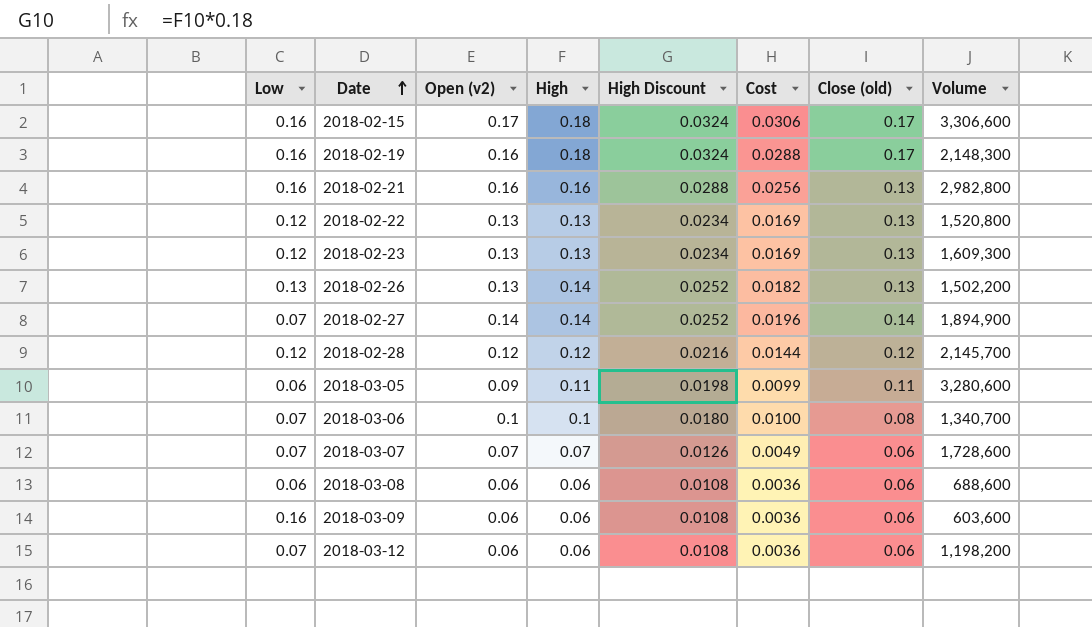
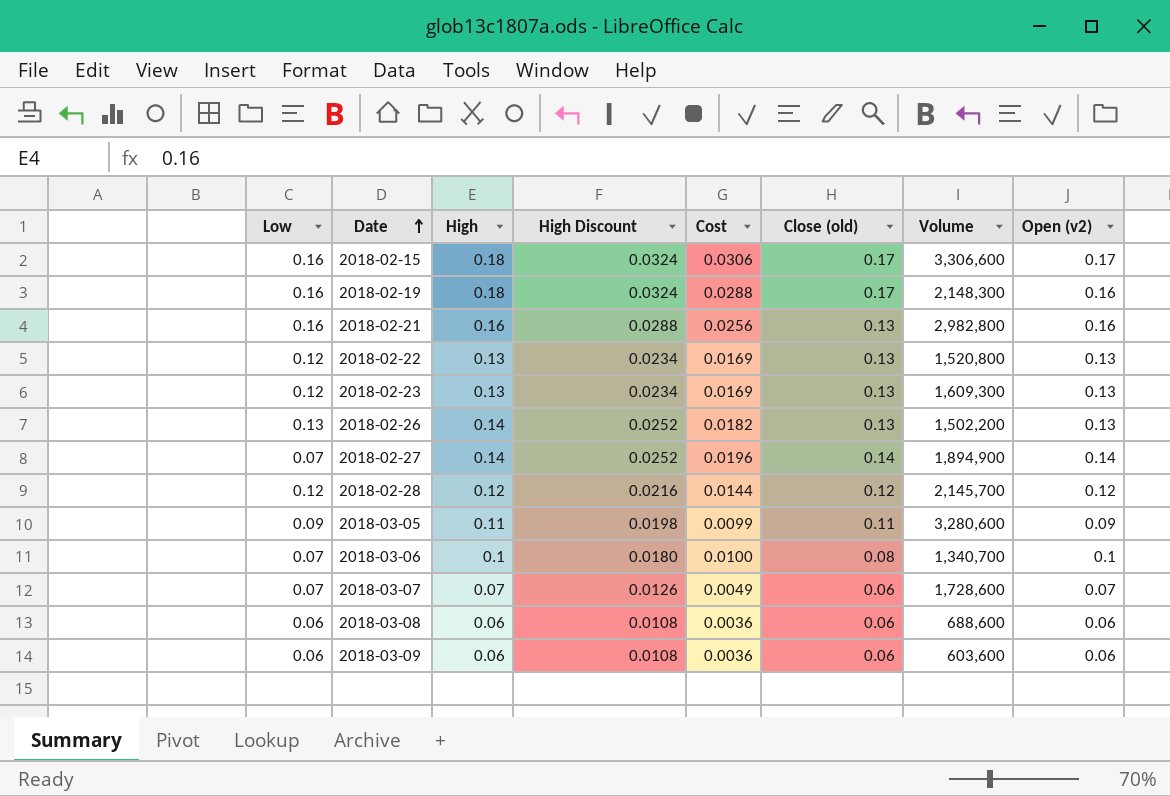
column Open (v2) | position: 3 -> 8
row 2018-03-12: 0.07 | 0.06 | 0.06 | 0.0108 | 0.0036 | 0.06 | 1,198,200 -> none
2018-03-05 | Low: 0.06 -> 0.09
2018-03-09 | Low: 0.16 -> 0.06

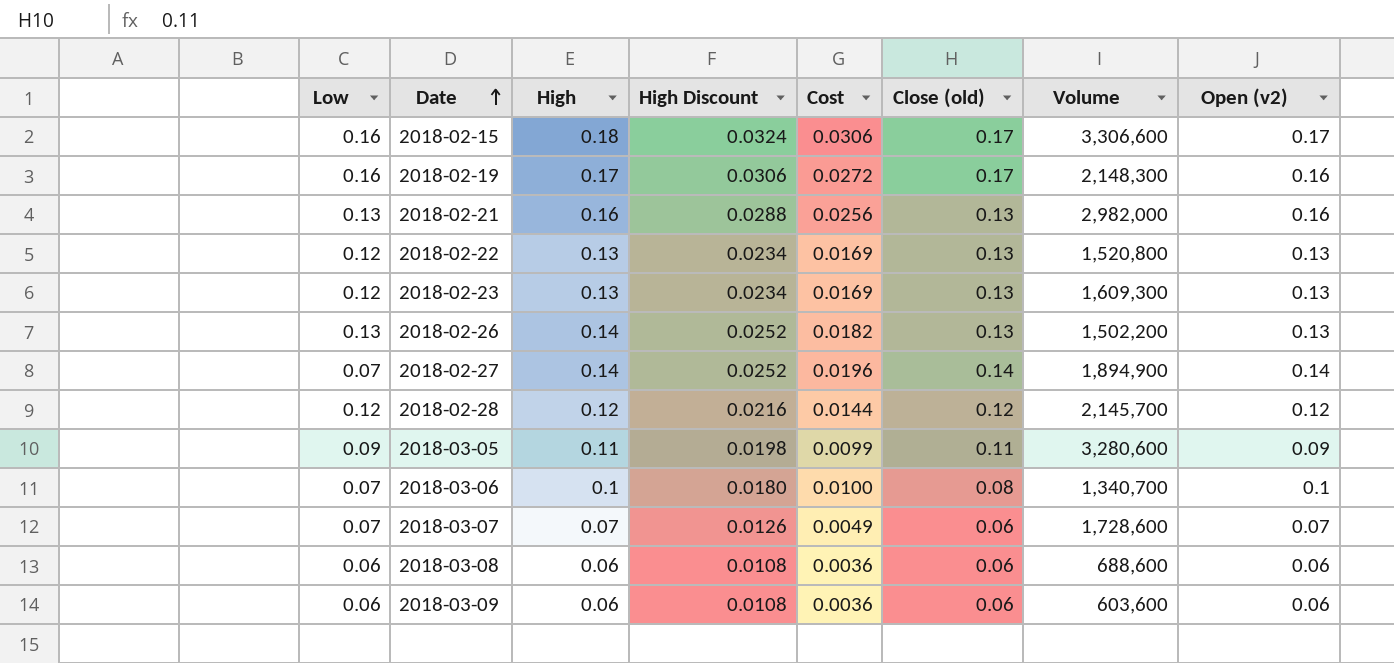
2018-02-19 | High: 0.18 -> 0.17
2018-02-19 | High Discount: 0.0324 -> 0.0306
2018-02-19 | Cost: 0.0288 -> 0.0272
2018-02-21 | Low: 0.16 -> 0.13
2018-02-21 | Volume: 2,982,800 -> 2,982,000

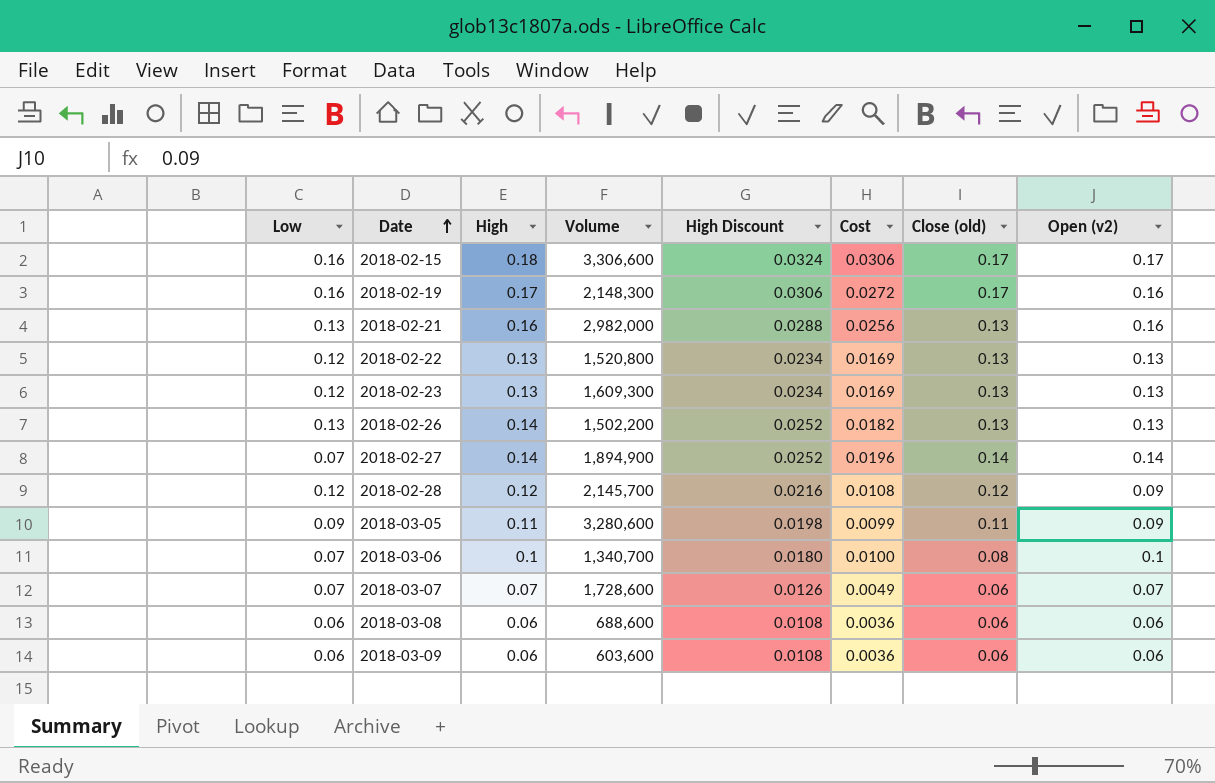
column Volume | position: 7 -> 4
2018-02-28 | Cost: 0.0144 -> 0.0108
2018-02-28 | Open (v2): 0.12 -> 0.09

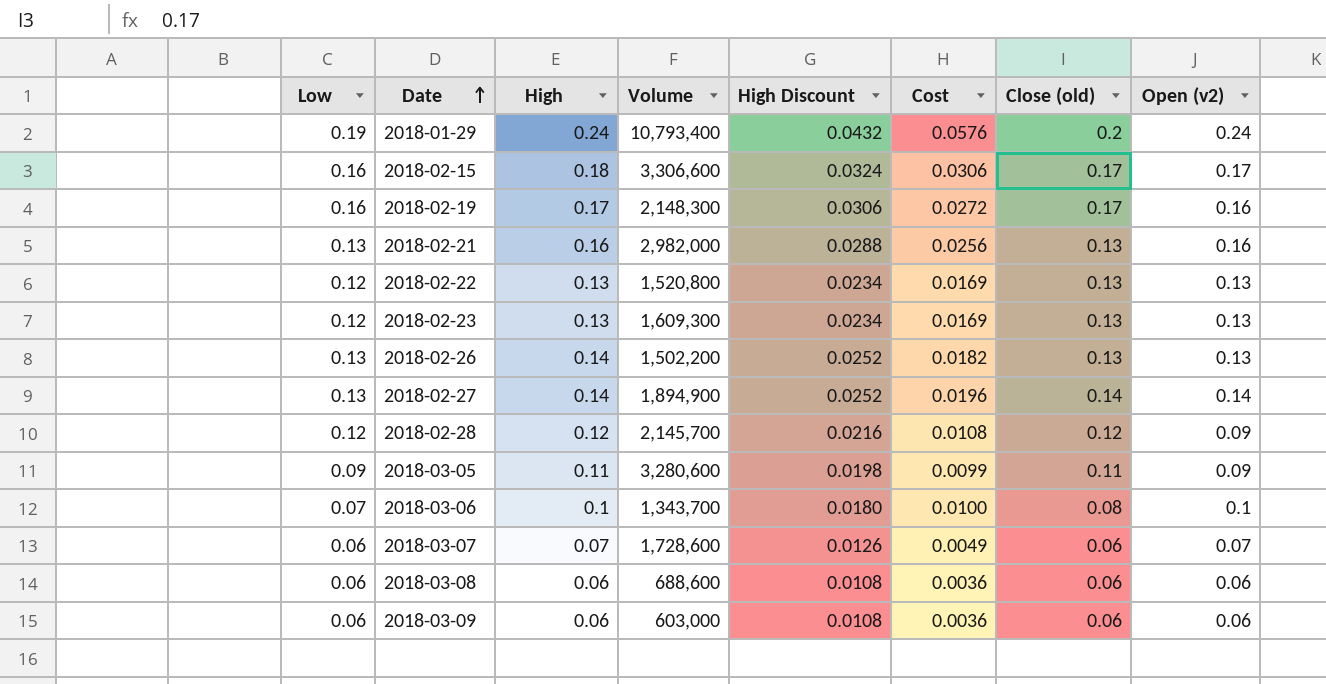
row 2018-01-29: none -> 0.19 | 0.24 | 10,793,400 | 0.0432 | 0.0576 | 0.2 | 0.24
2018-02-27 | Low: 0.07 -> 0.13
2018-03-06 | Volume: 1,340,700 -> 1,343,700
2018-03-07 | Low: 0.07 -> 0.06
2018-03-09 | Volume: 603,600 -> 603,000

